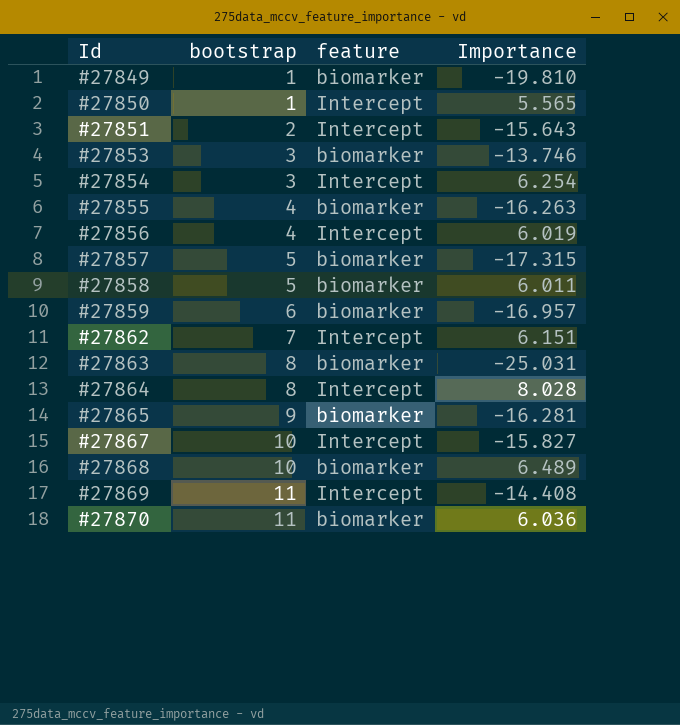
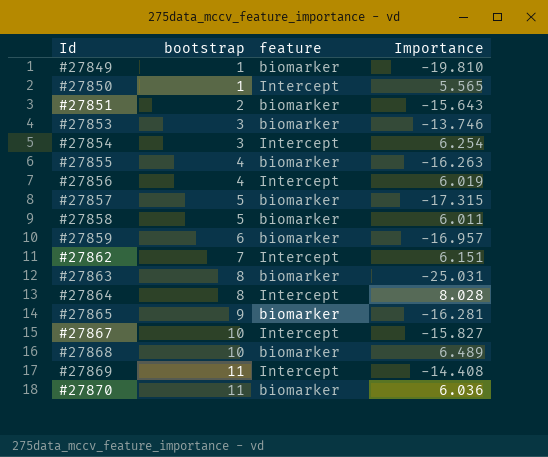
#27851 | feature: Intercept -> biomarker

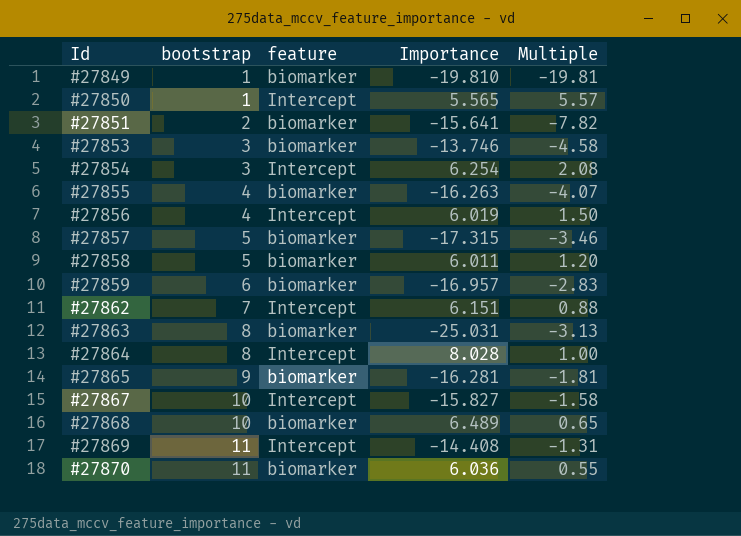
column Multiple | formula: none -> [Importance] / [bootstrap]
#27851 | Importance: -15.643 -> -15.641

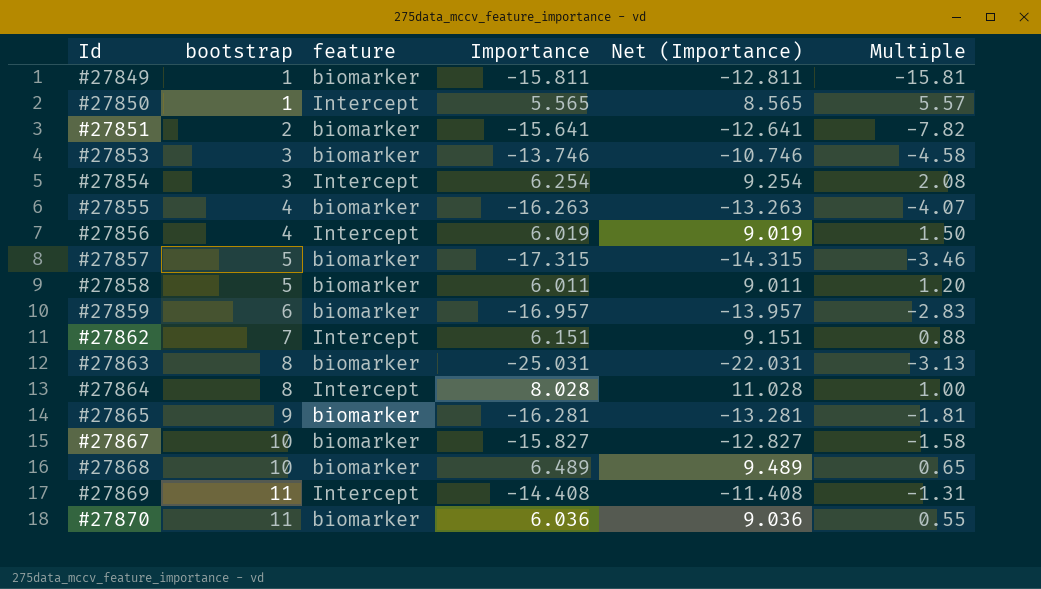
column Net (Importance) | formula: none -> [Importance] + 3
#27849 | Importance: -19.810 -> -15.811
#27849 | Multiple: -19.81 -> -15.81
#27867 | feature: Intercept -> biomarker

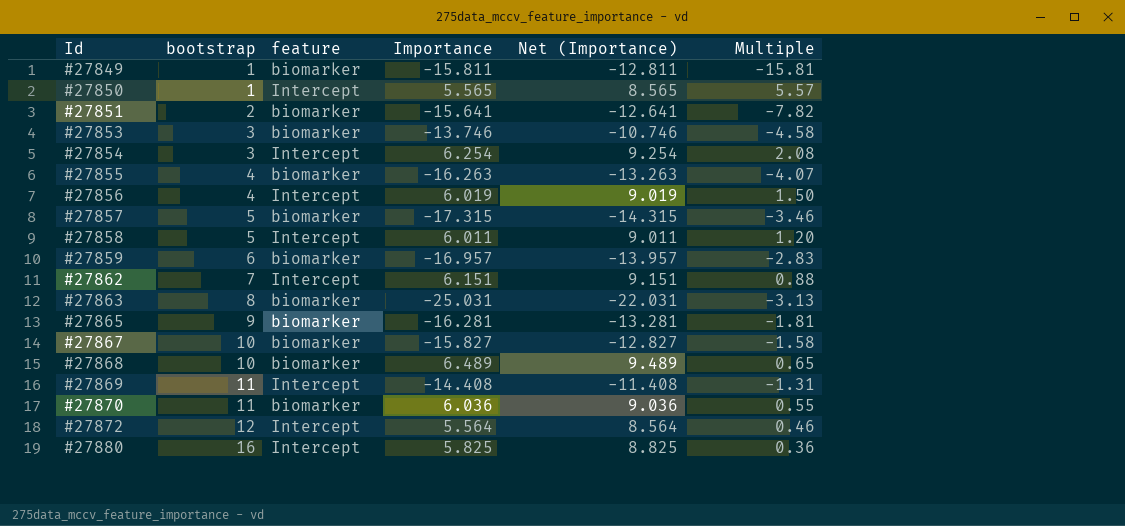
row #27864: 8 | Intercept | 8.028 | 11.028 | 1.00 -> none
#27858 | feature: biomarker -> Intercept
row #27872: none -> 12 | Intercept | 5.564 | 8.564 | 0.46
row #27880: none -> 16 | Intercept | 5.825 | 8.825 | 0.36

